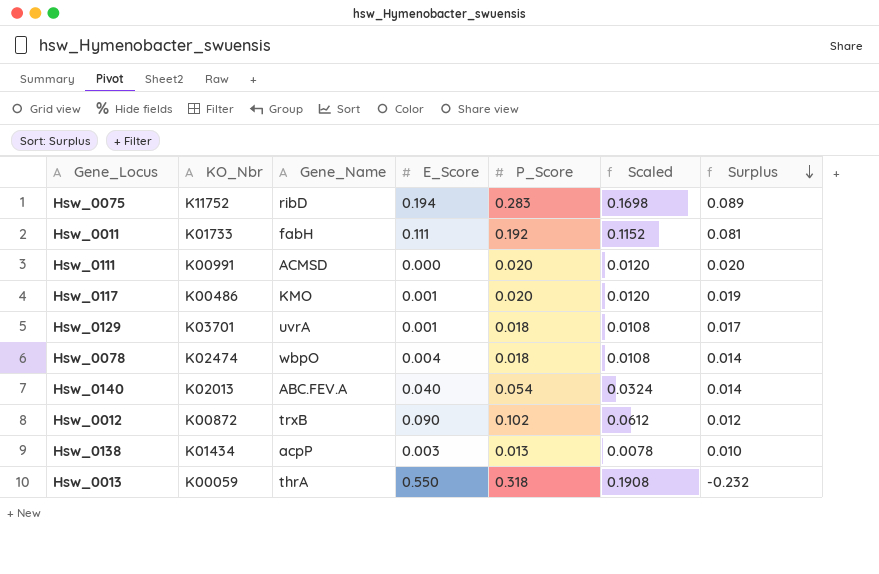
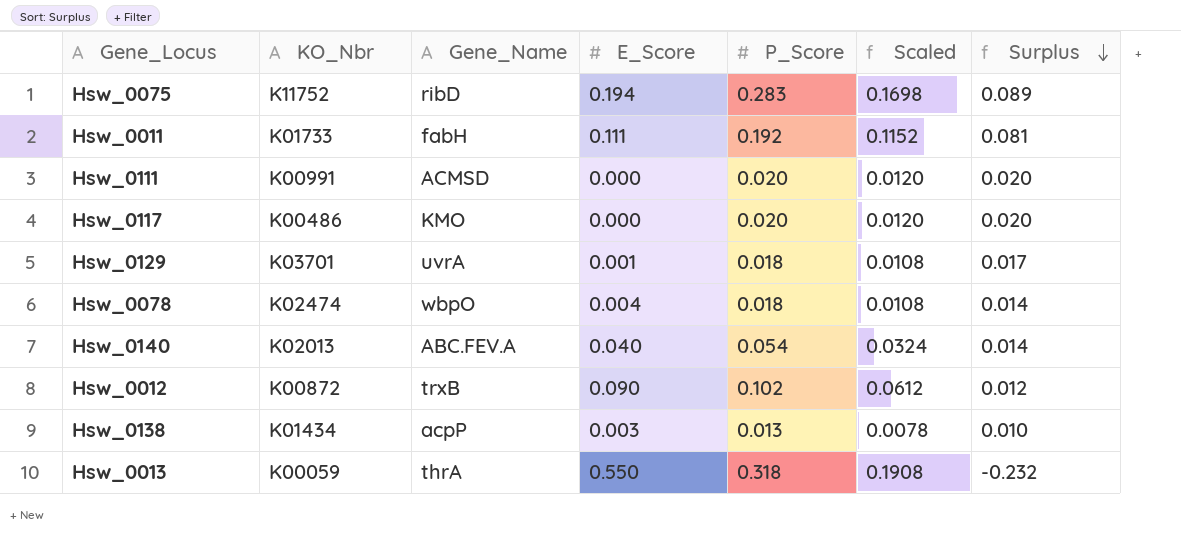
Hsw_0117 | E_Score: 0.001 -> 0.000
Hsw_0117 | Surplus: 0.019 -> 0.020

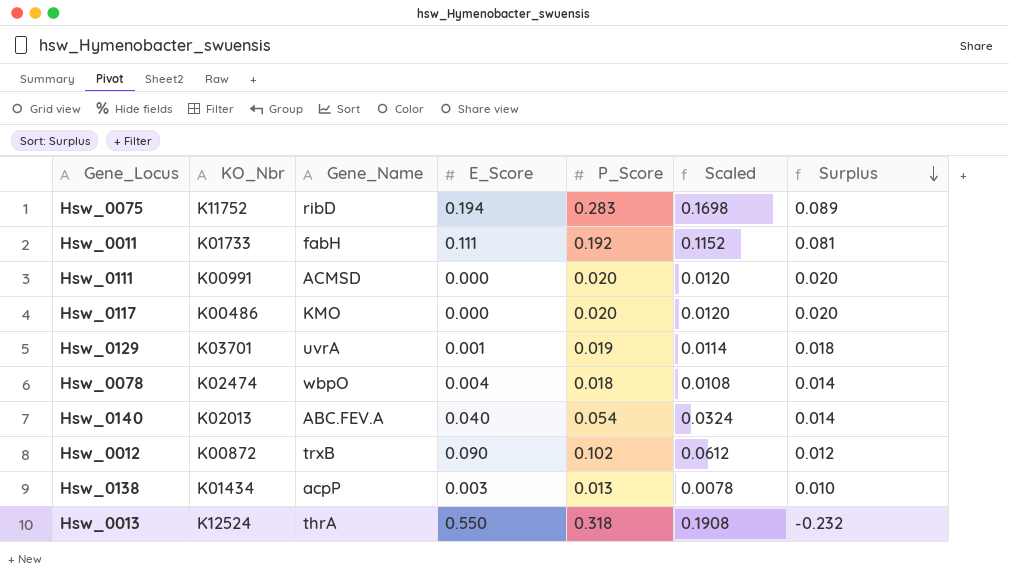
Hsw_0129 | P_Score: 0.018 -> 0.019
Hsw_0129 | Scaled: 0.0108 -> 0.0114
Hsw_0129 | Surplus: 0.017 -> 0.018
Hsw_0013 | KO_Nbr: K00059 -> K12524

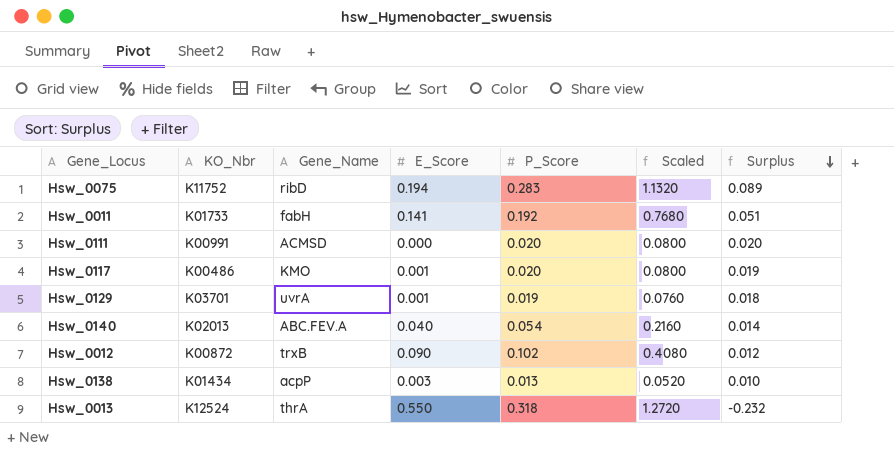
column Scaled | formula: [P_Score] * 0.6 -> [P_Score] * 4
row Hsw_0078: K02474 | wbpO | 0.004 | 0.018 | 0.0108 | 0.014 -> none
Hsw_0011 | E_Score: 0.111 -> 0.141
Hsw_0011 | Surplus: 0.081 -> 0.051
Hsw_0117 | E_Score: 0.000 -> 0.001
Hsw_0117 | Surplus: 0.020 -> 0.019

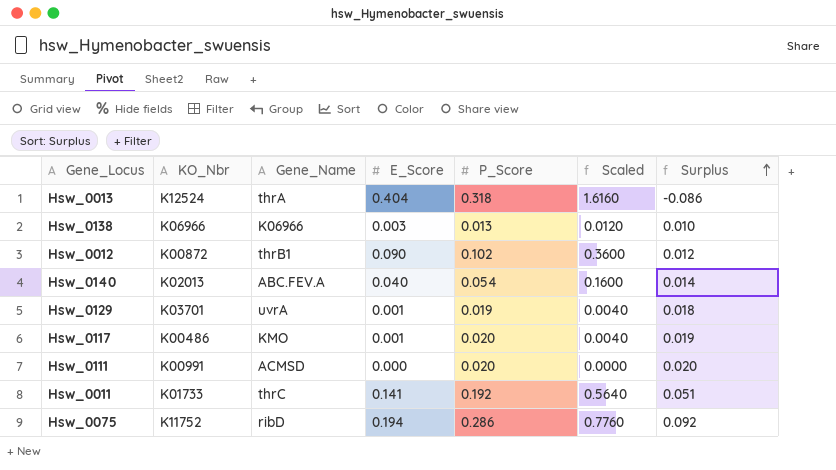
row order: Surplus descending -> Surplus ascending
column Scaled | formula: [P_Score] * 4 -> [E_Score] * 4
Hsw_0013 | E_Score: 0.550 -> 0.404
Hsw_0013 | Surplus: -0.232 -> -0.086
Hsw_0138 | KO_Nbr: K01434 -> K06966
Hsw_0138 | Gene_Name: acpP -> K06966
Hsw_0012 | Gene_Name: trxB -> thrB1
Hsw_0011 | Gene_Name: fabH -> thrC
Hsw_0075 | P_Score: 0.283 -> 0.286
Hsw_0075 | Surplus: 0.089 -> 0.092

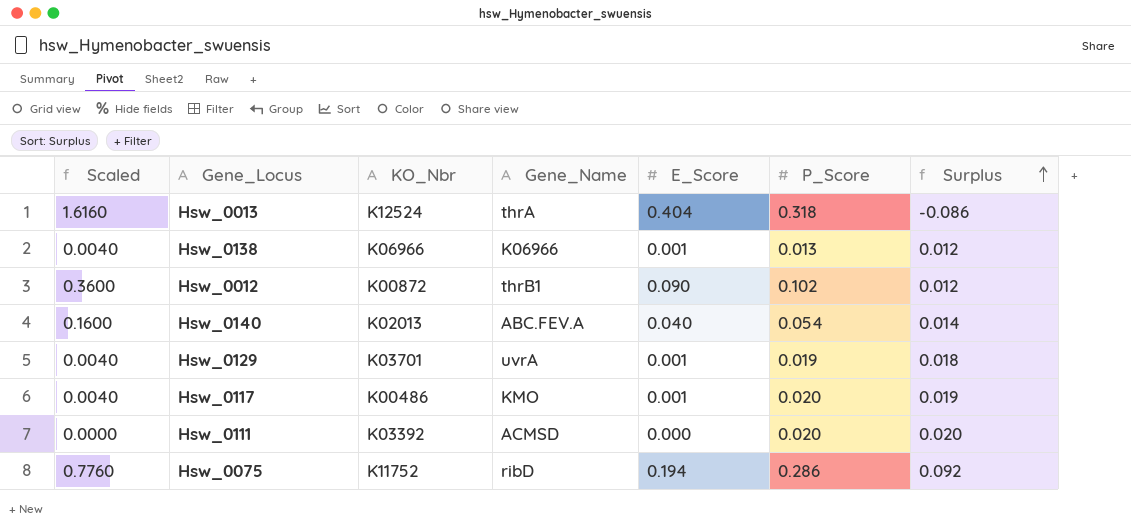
column Scaled | position: 6 -> 1
row Hsw_0011: K01733 | thrC | 0.141 | 0.192 | 0.5640 | 0.051 -> none
Hsw_0138 | Scaled: 0.0120 -> 0.0040
Hsw_0138 | E_Score: 0.003 -> 0.001
Hsw_0138 | Surplus: 0.010 -> 0.012
Hsw_0111 | KO_Nbr: K00991 -> K03392

